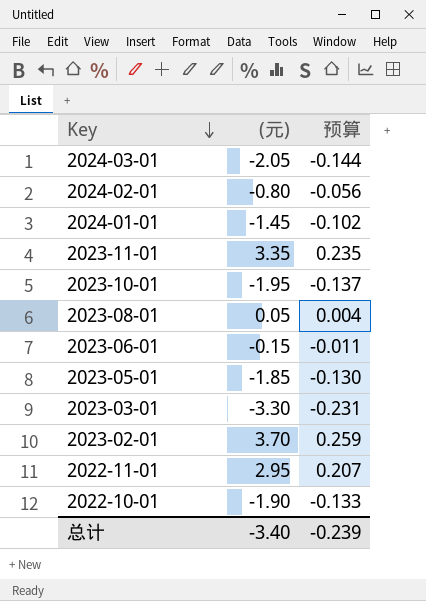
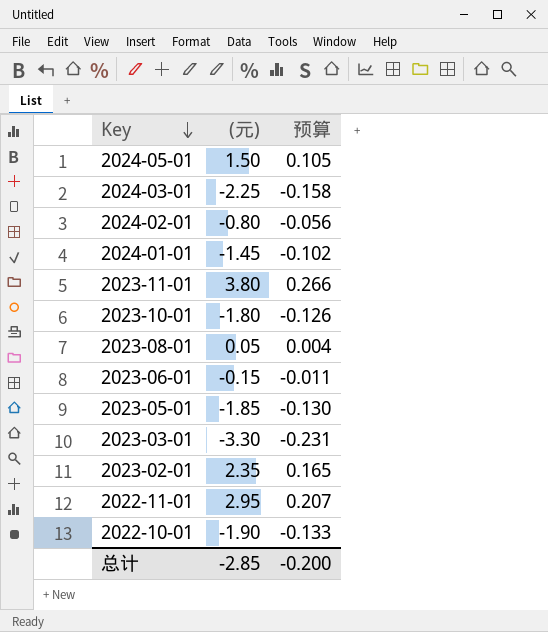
row 2024-05-01: none -> 1.50 | 0.105
2024-03-01 | (元): -2.05 -> -2.25
2024-03-01 | 预算: -0.144 -> -0.158
2023-11-01 | (元): 3.35 -> 3.80
2023-11-01 | 预算: 0.235 -> 0.266
2023-10-01 | (元): -1.95 -> -1.80
2023-10-01 | 预算: -0.137 -> -0.126
2023-02-01 | (元): 3.70 -> 2.35
2023-02-01 | 预算: 0.259 -> 0.165
总计 | (元): -3.40 -> -2.85
总计 | 预算: -0.239 -> -0.200

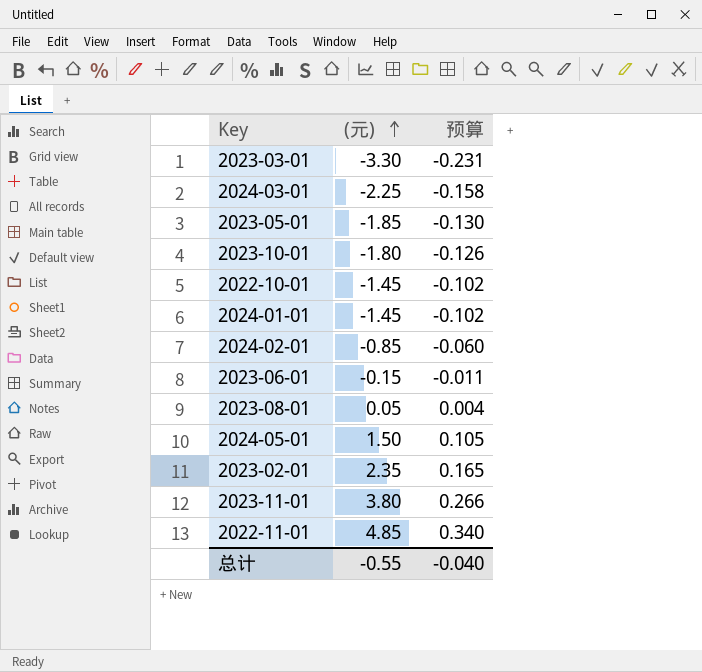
row order: Key descending -> (元) ascending
2022-10-01 | (元): -1.90 -> -1.45
2022-10-01 | 预算: -0.133 -> -0.102
2024-02-01 | (元): -0.80 -> -0.85
2024-02-01 | 预算: -0.056 -> -0.060
2022-11-01 | (元): 2.95 -> 4.85
2022-11-01 | 预算: 0.207 -> 0.340
总计 | (元): -2.85 -> -0.55
总计 | 预算: -0.200 -> -0.040

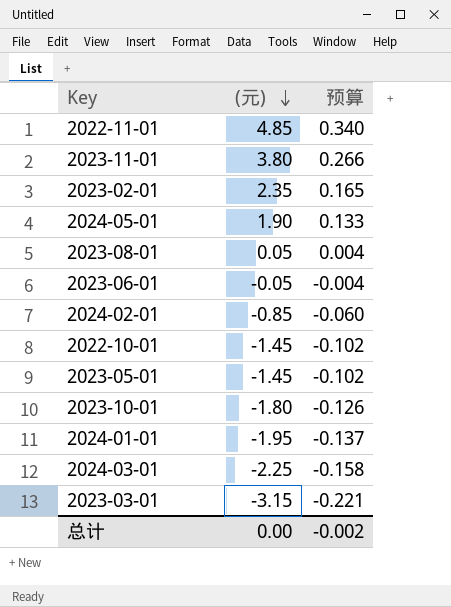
row order: (元) ascending -> (元) descending
2024-05-01 | (元): 1.50 -> 1.90
2024-05-01 | 预算: 0.105 -> 0.133
2023-06-01 | (元): -0.15 -> -0.05
2023-06-01 | 预算: -0.011 -> -0.004
2023-05-01 | (元): -1.85 -> -1.45
2023-05-01 | 预算: -0.130 -> -0.102
2024-01-01 | (元): -1.45 -> -1.95
2024-01-01 | 预算: -0.102 -> -0.137
2023-03-01 | (元): -3.30 -> -3.15
2023-03-01 | 预算: -0.231 -> -0.221
总计 | (元): -0.55 -> 0.00
总计 | 预算: -0.040 -> -0.002

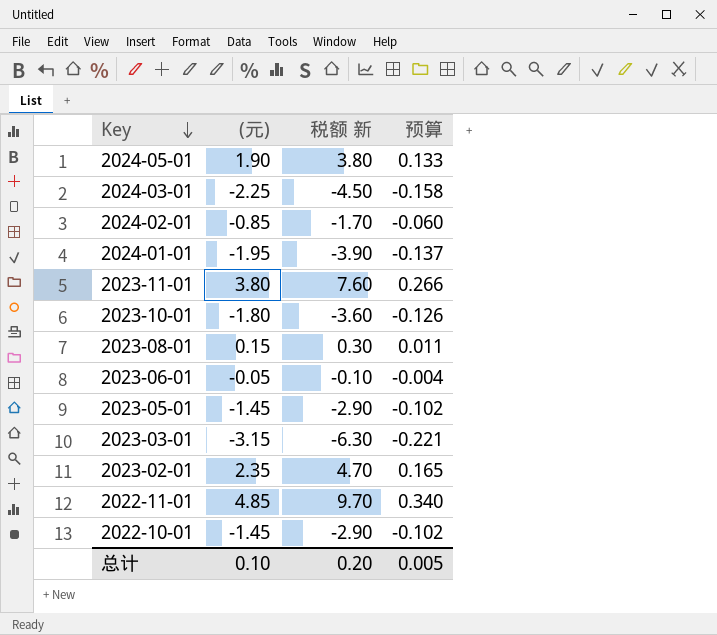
row order: (元) descending -> Key descending
column 税额 新 | formula: none -> [(元)] * 2
2023-08-01 | (元): 0.05 -> 0.15
2023-08-01 | 预算: 0.004 -> 0.011
总计 | (元): 0.00 -> 0.10
总计 | 预算: -0.002 -> 0.005

